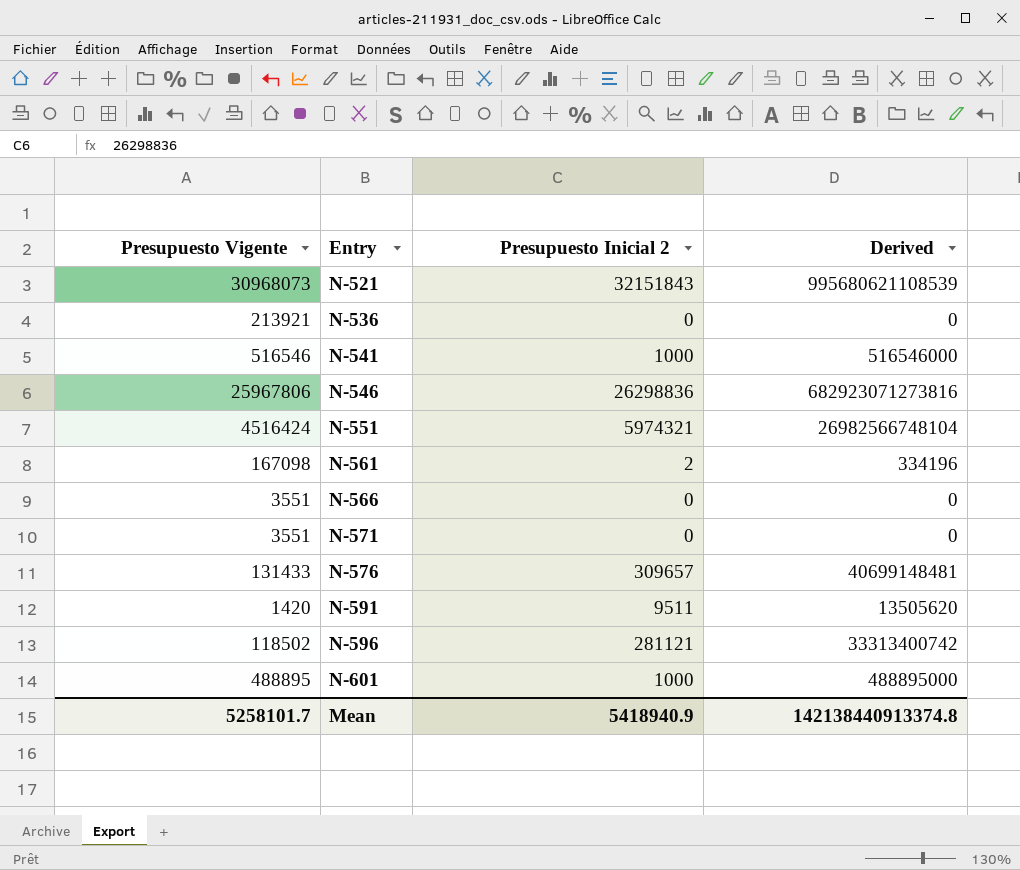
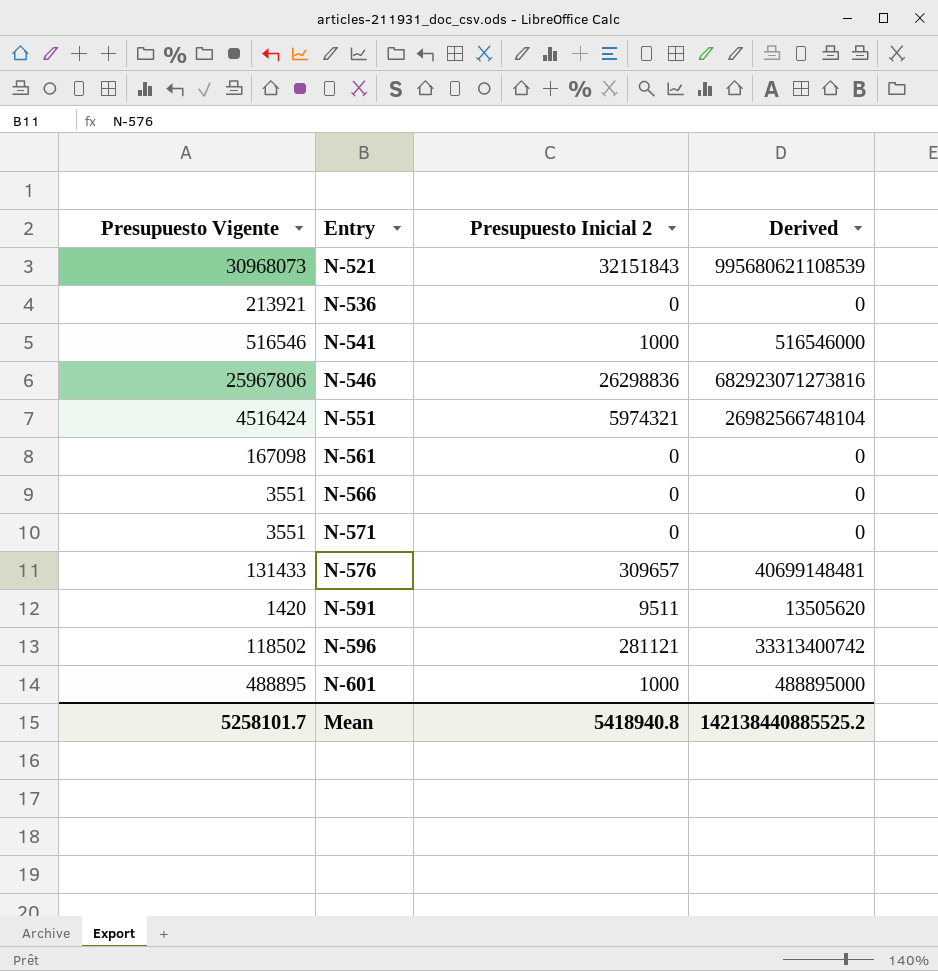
N-561 | Presupuesto Inicial 2: 2 -> 0
N-561 | Derived: 334196 -> 0
Mean | Presupuesto Inicial 2: 5418940.9 -> 5418940.8
Mean | Derived: 142138440913374.8 -> 142138440885525.2

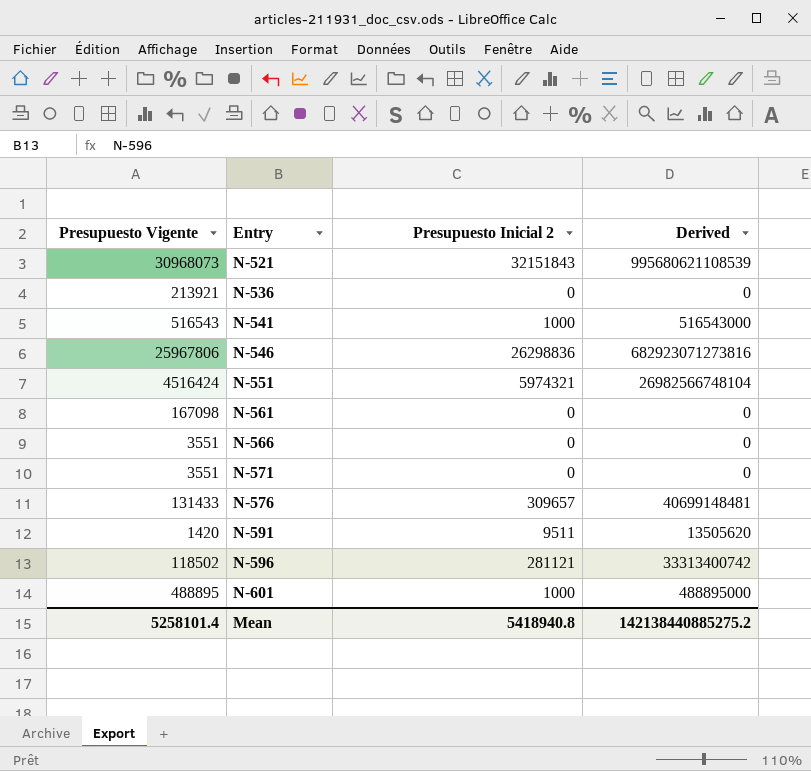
N-541 | Presupuesto Vigente: 516546 -> 516543
N-541 | Derived: 516546000 -> 516543000
Mean | Presupuesto Vigente: 5258101.7 -> 5258101.4
Mean | Derived: 142138440885525.2 -> 142138440885275.2

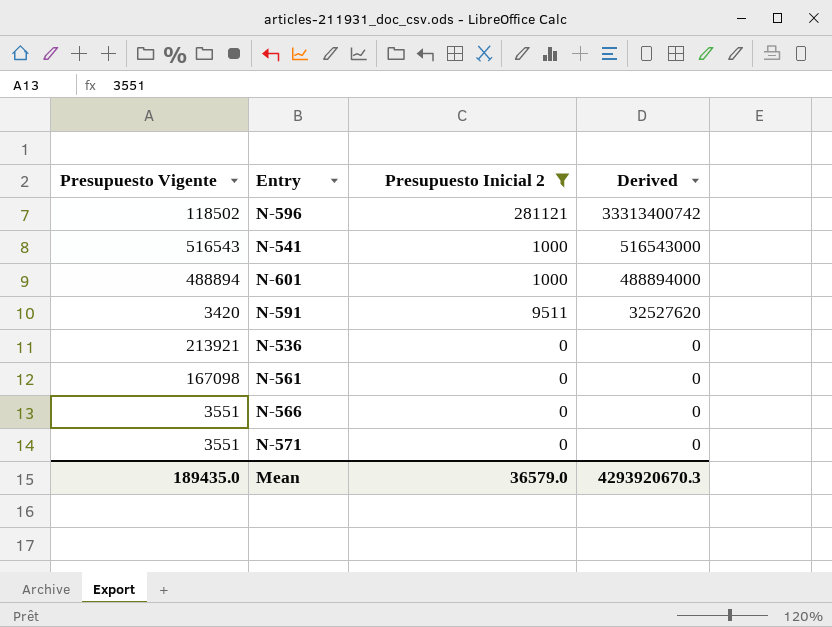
filter: none -> Presupuesto Inicial 2 <= 281121
row order: Entry ascending -> Derived descending
N-601 | Presupuesto Vigente: 488895 -> 488894
N-601 | Derived: 488895000 -> 488894000
N-591 | Presupuesto Vigente: 1420 -> 3420
N-591 | Derived: 13505620 -> 32527620
Mean | Presupuesto Vigente: 5258101.4 -> 189435.0
Mean | Presupuesto Inicial 2: 5418940.8 -> 36579.0
Mean | Derived: 142138440885275.2 -> 4293920670.3

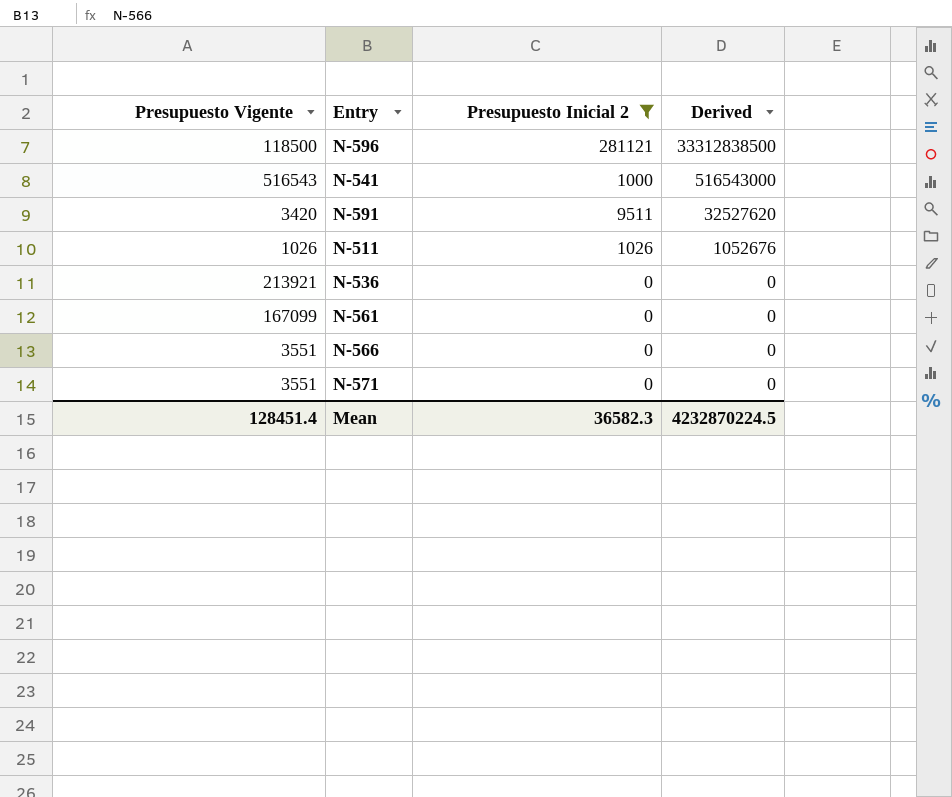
row N-601: 488894 | 1000 | 488894000 -> none
N-596 | Presupuesto Vigente: 118502 -> 118500
N-596 | Derived: 33313400742 -> 33312838500
row N-511: none -> 1026 | 1026 | 1052676
N-561 | Presupuesto Vigente: 167098 -> 167099
Mean | Presupuesto Vigente: 189435.0 -> 128451.4
Mean | Presupuesto Inicial 2: 36579.0 -> 36582.3
Mean | Derived: 4293920670.3 -> 4232870224.5

